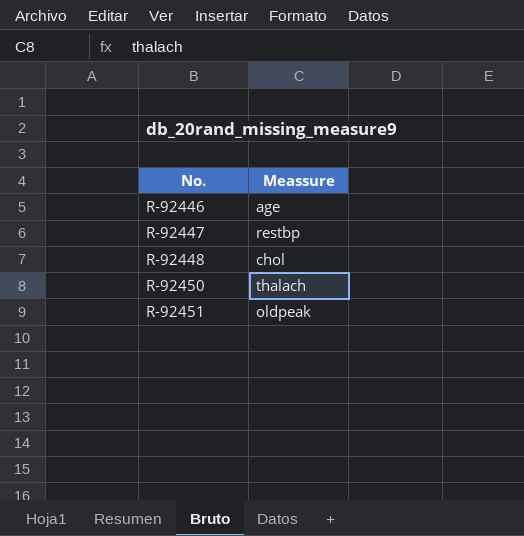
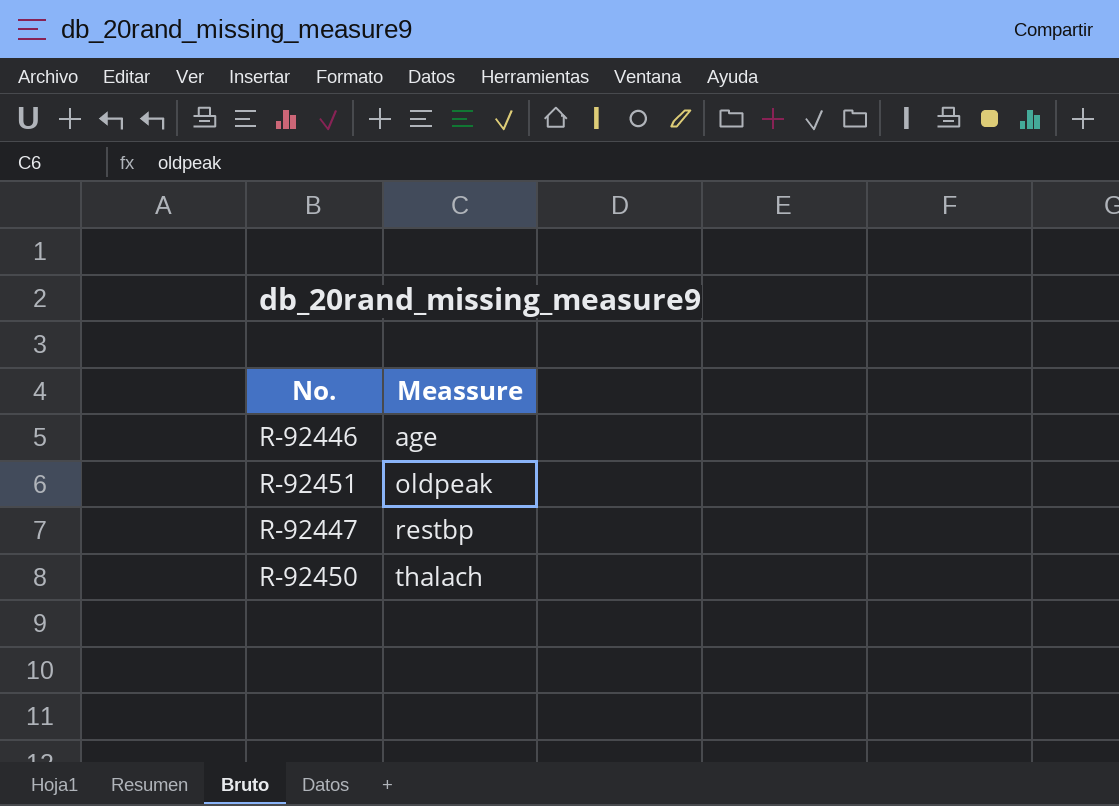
row order: No. ascending -> Meassure ascending
row R-92448: chol -> none

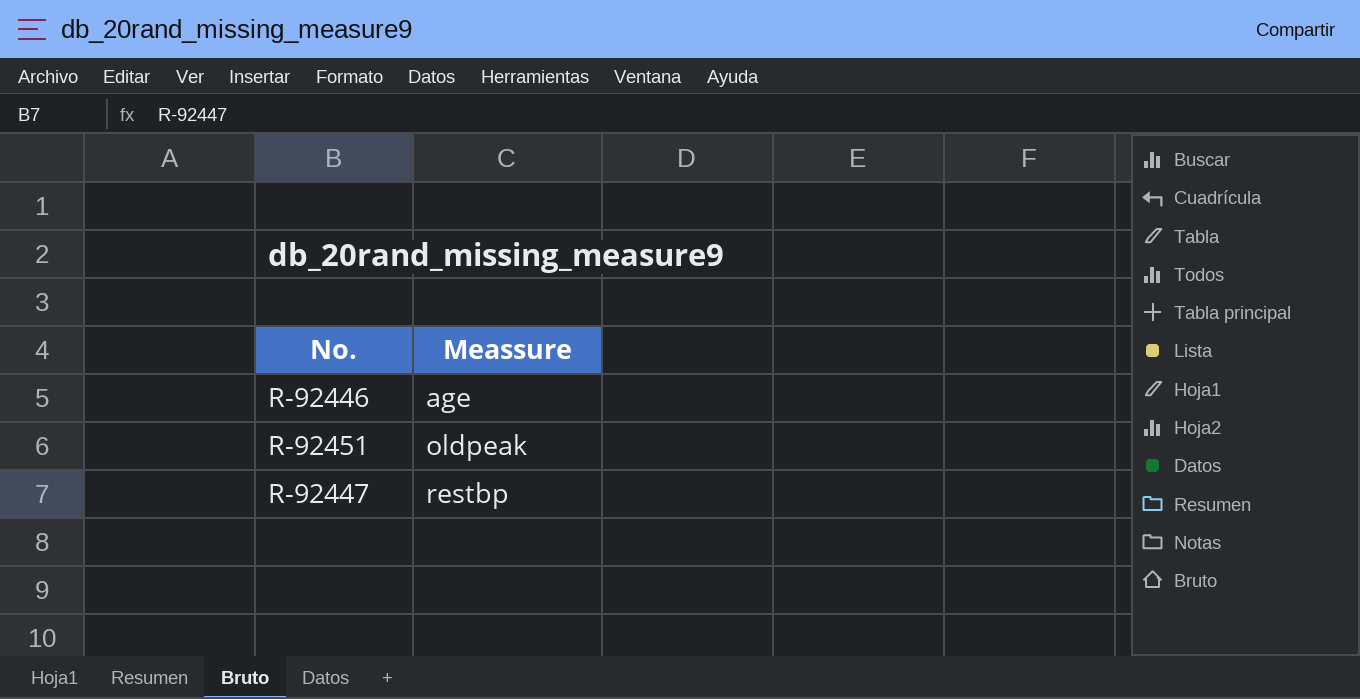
row R-92450: thalach -> none

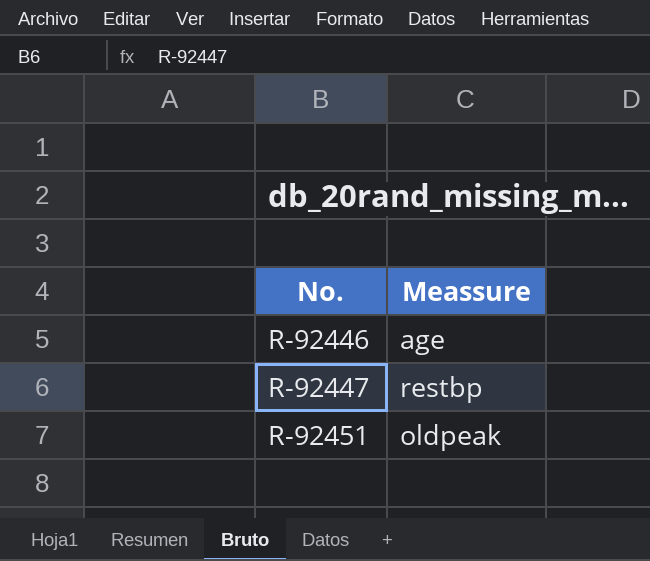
row order: Meassure ascending -> No. ascending

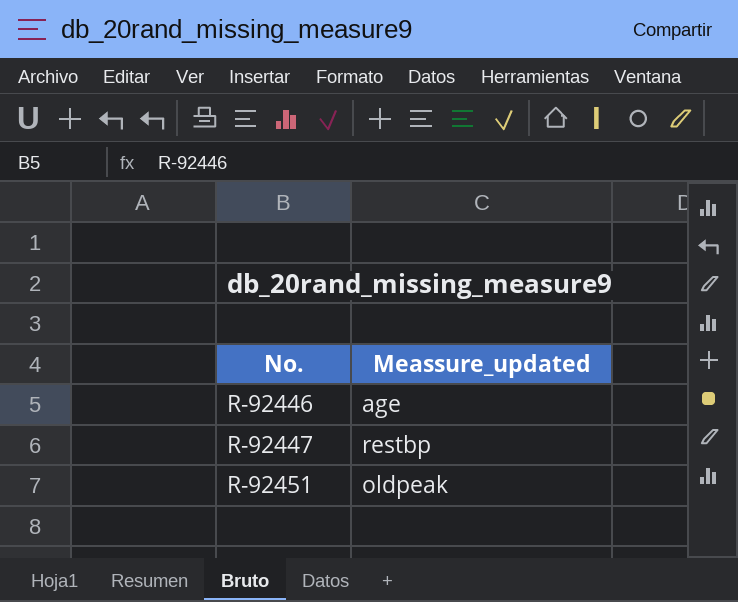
column name: Meassure -> Meassure_updated

